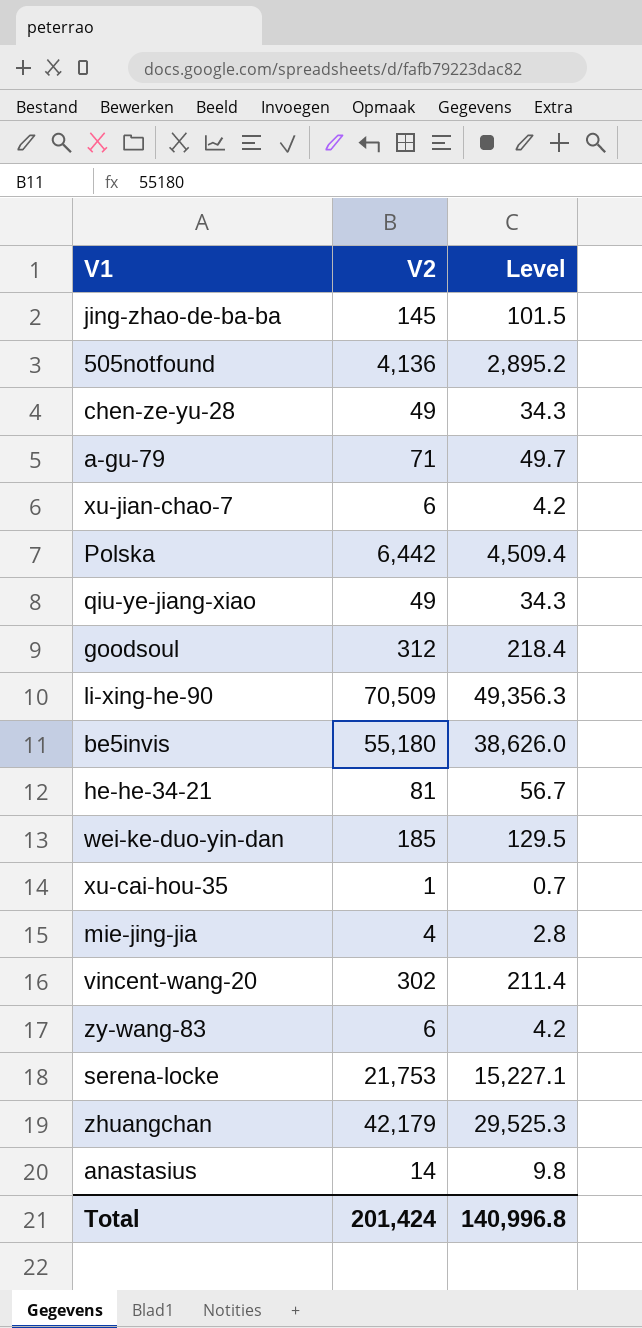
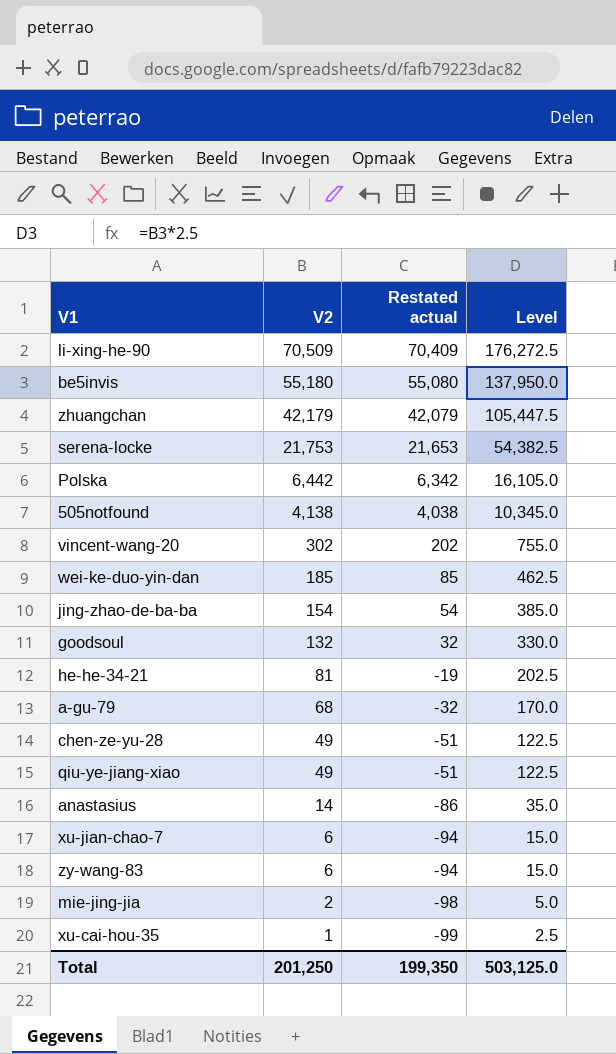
row order: none -> V2 descending
column Restated actual | formula: none -> [V2] - 100
column Level | formula: [V2] * 0.7 -> [V2] * 2.5
505notfound | V2: 4,136 -> 4,138
jing-zhao-de-ba-ba | V2: 145 -> 154
goodsoul | V2: 312 -> 132
a-gu-79 | V2: 71 -> 68
mie-jing-jia | V2: 4 -> 2
Total | V2: 201,424 -> 201,250
Total | Level: 140,996.8 -> 503,125.0

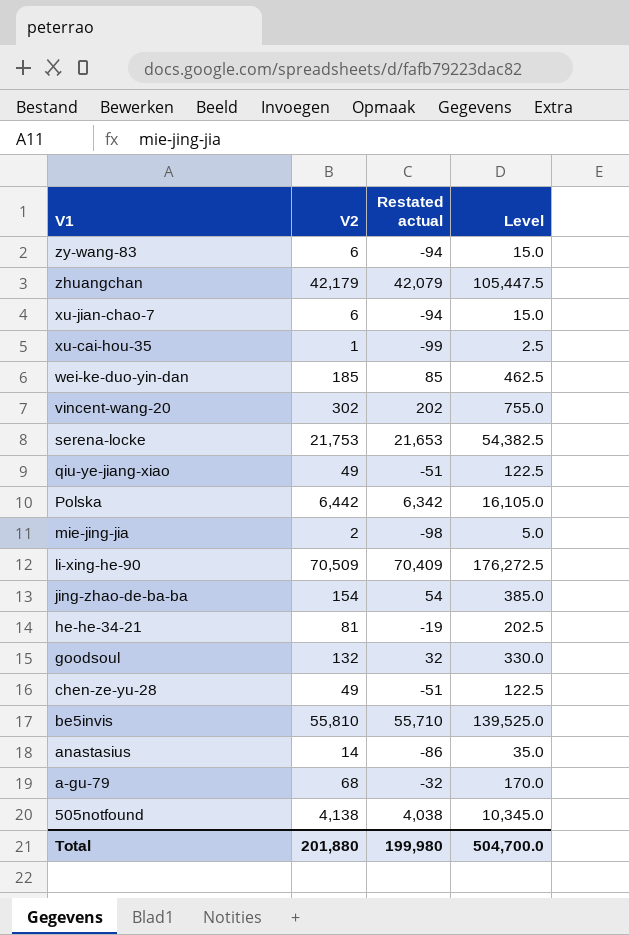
row order: V2 descending -> V1 descending
be5invis | V2: 55,180 -> 55,810
be5invis | Restated actual: 55,080 -> 55,710
be5invis | Level: 137,950.0 -> 139,525.0
Total | V2: 201,250 -> 201,880
Total | Restated actual: 199,350 -> 199,980
Total | Level: 503,125.0 -> 504,700.0

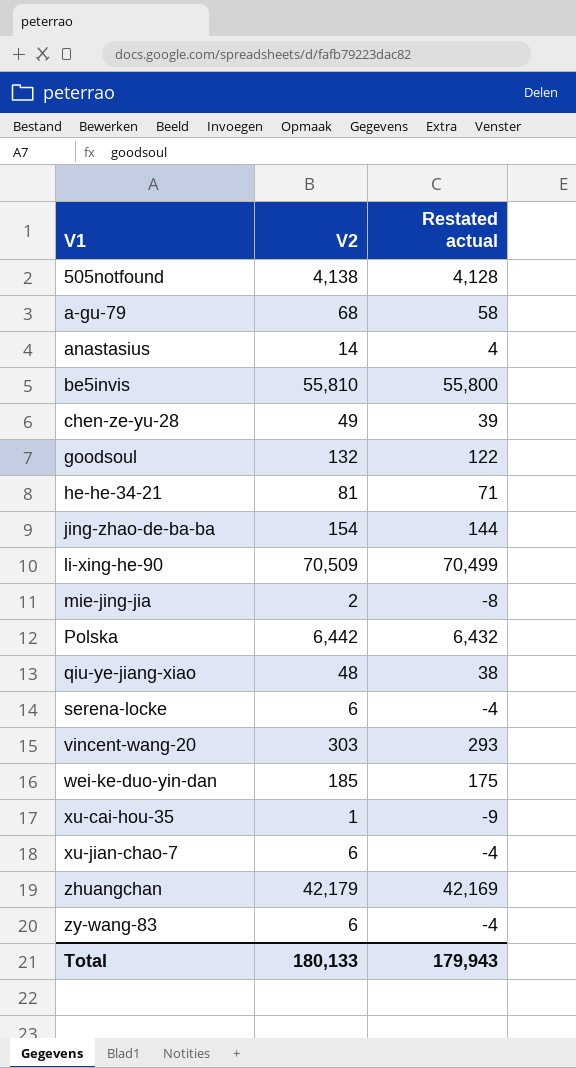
row order: V1 descending -> V1 ascending
column Level | formula: [V2] * 2.5 -> none
column Restated actual | formula: [V2] - 100 -> [V2] - 10
qiu-ye-jiang-xiao | V2: 49 -> 48
serena-locke | V2: 21,753 -> 6
vincent-wang-20 | V2: 302 -> 303
Total | V2: 201,880 -> 180,133
Total | Restated actual: 199,980 -> 179,943

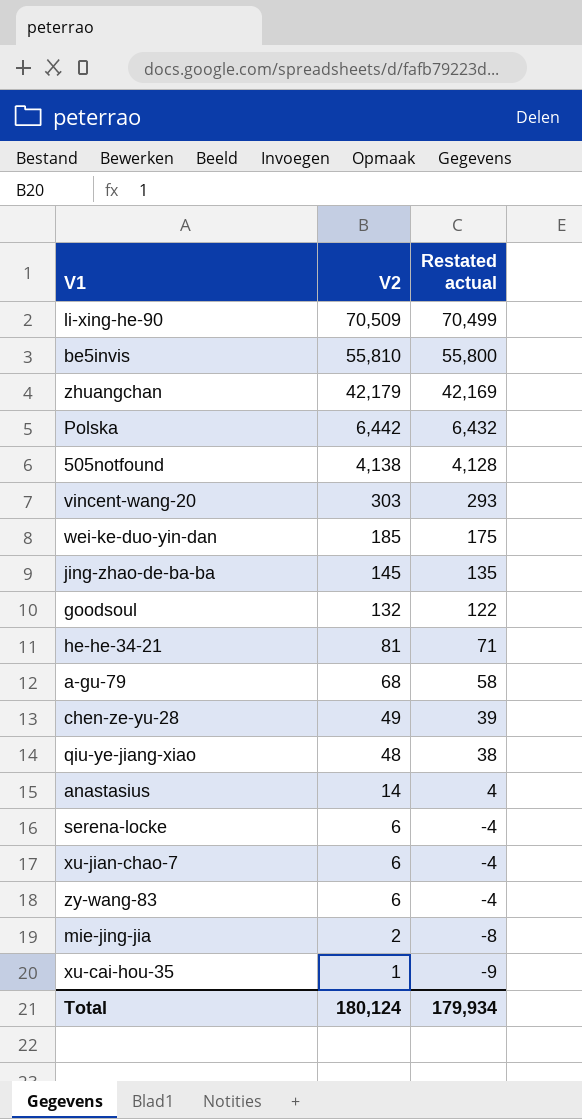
row order: V1 ascending -> V2 descending
jing-zhao-de-ba-ba | V2: 154 -> 145
jing-zhao-de-ba-ba | Restated actual: 144 -> 135
Total | V2: 180,133 -> 180,124
Total | Restated actual: 179,943 -> 179,934

